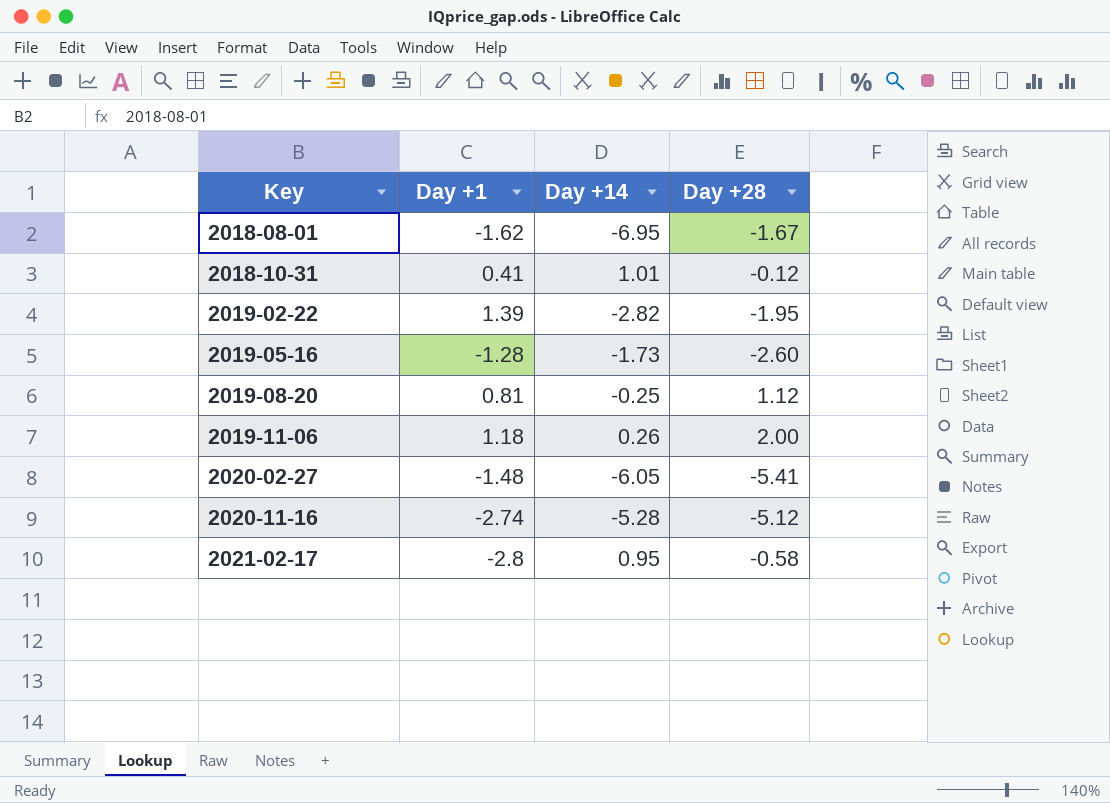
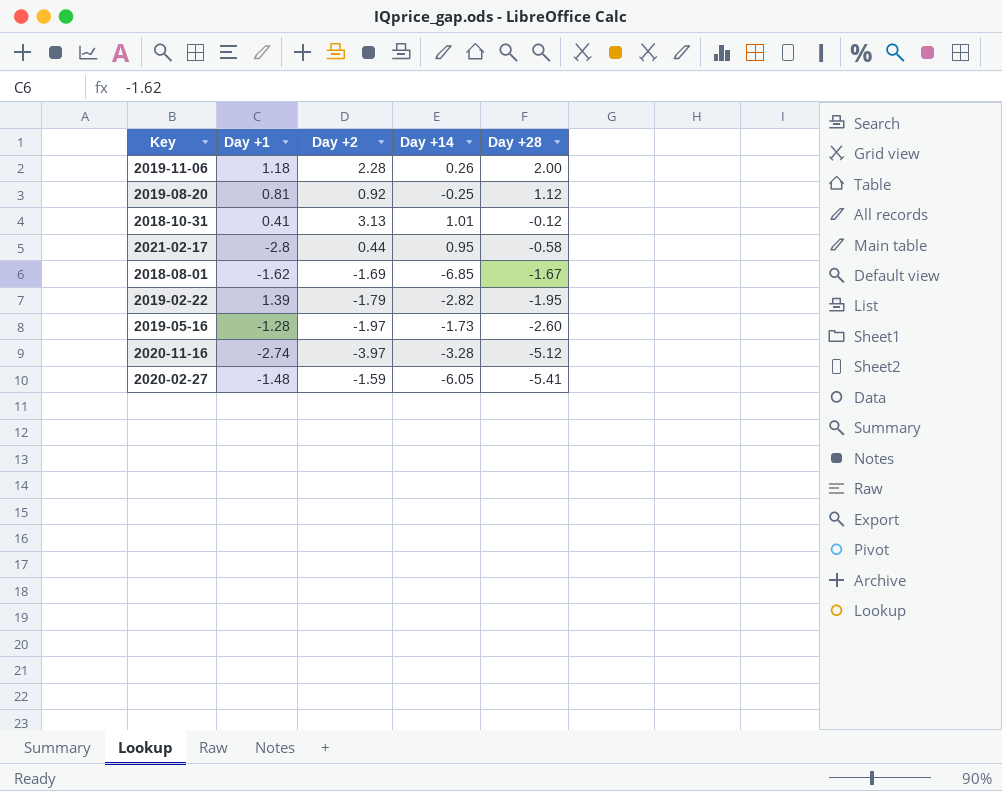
row order: Key ascending -> Day +28 descending
column Day +2 | position: none -> 3
2018-08-01 | Day +14: -6.95 -> -6.85
2020-11-16 | Day +14: -5.28 -> -3.28

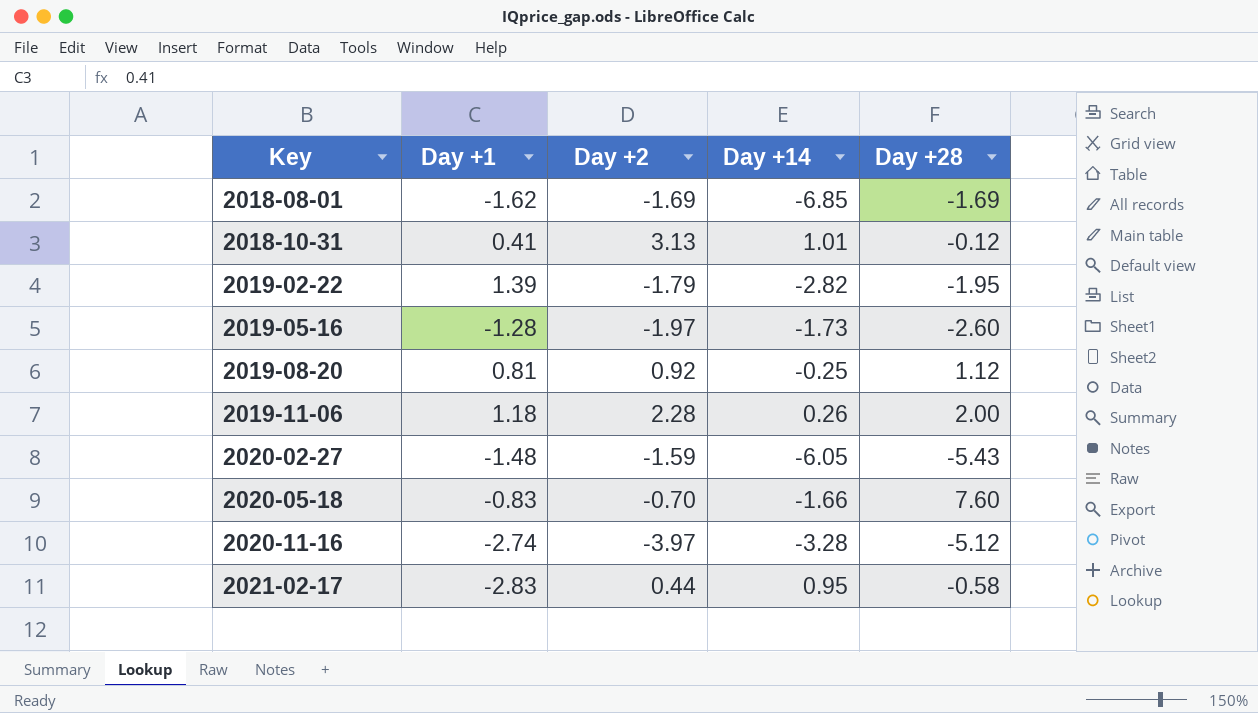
row order: Day +28 descending -> Key ascending
2018-08-01 | Day +28: -1.67 -> -1.69
2020-02-27 | Day +28: -5.41 -> -5.43
row 2020-05-18: none -> -0.83 | -0.70 | -1.66 | 7.60
2021-02-17 | Day +1: -2.8 -> -2.83

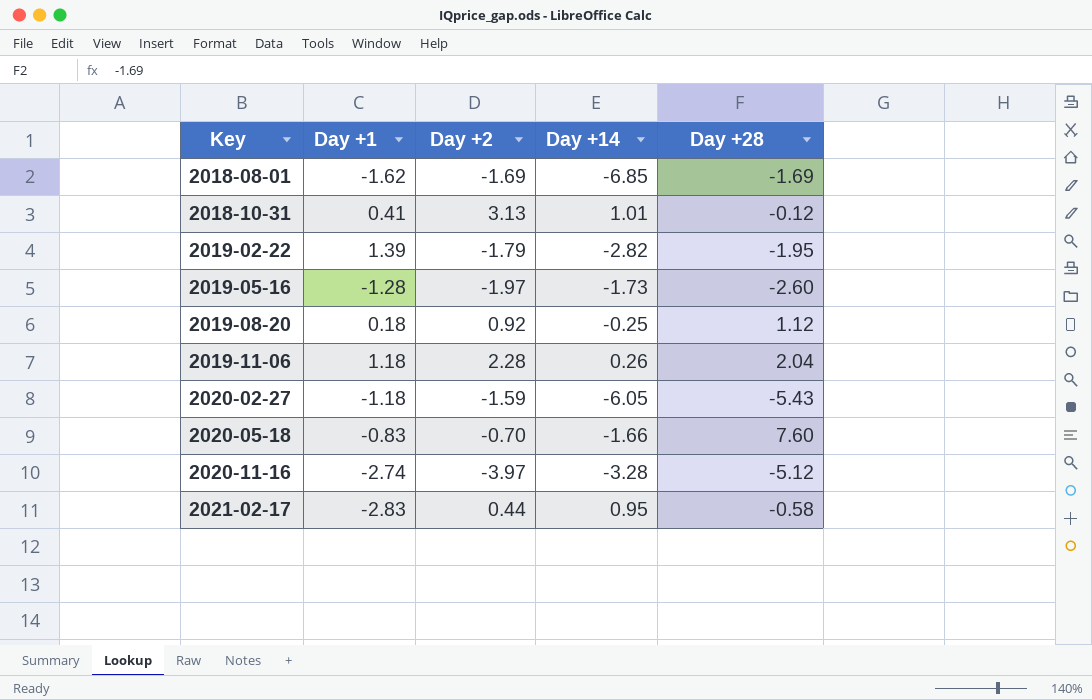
2019-08-20 | Day +1: 0.81 -> 0.18
2019-11-06 | Day +28: 2.00 -> 2.04
2020-02-27 | Day +1: -1.48 -> -1.18

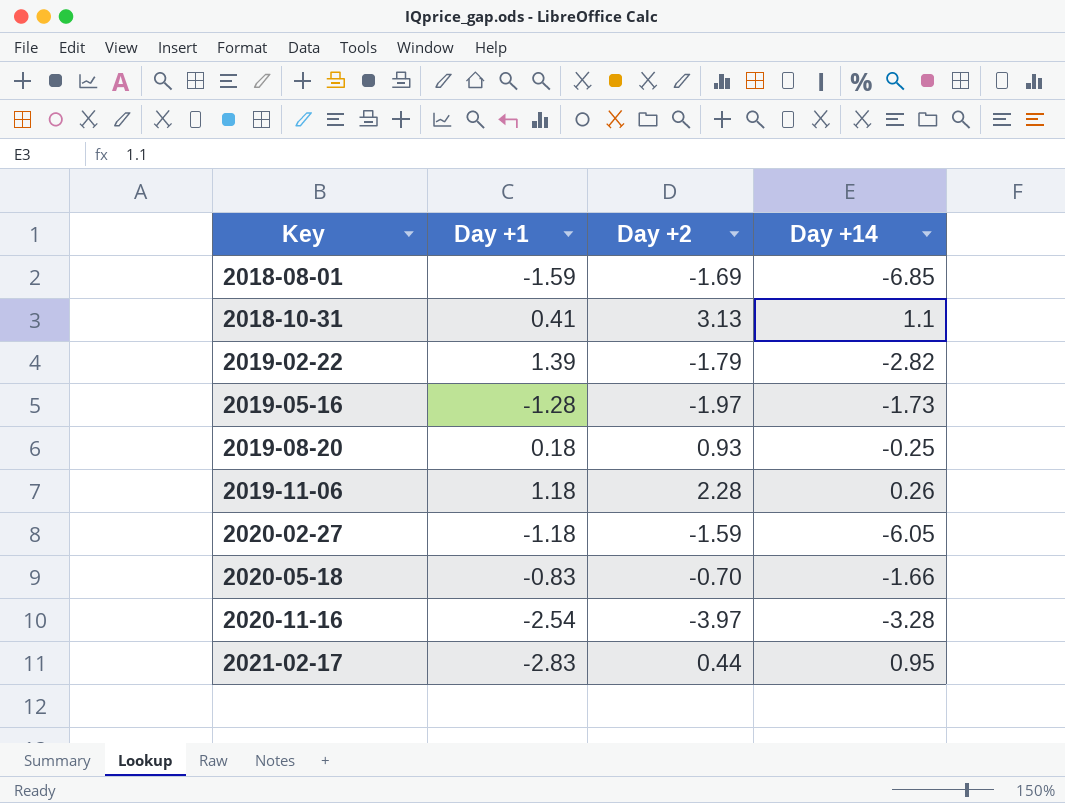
column Day +28 | position: 5 -> none
2018-08-01 | Day +1: -1.62 -> -1.59
2018-10-31 | Day +14: 1.01 -> 1.1
2019-08-20 | Day +2: 0.92 -> 0.93
2020-11-16 | Day +1: -2.74 -> -2.54

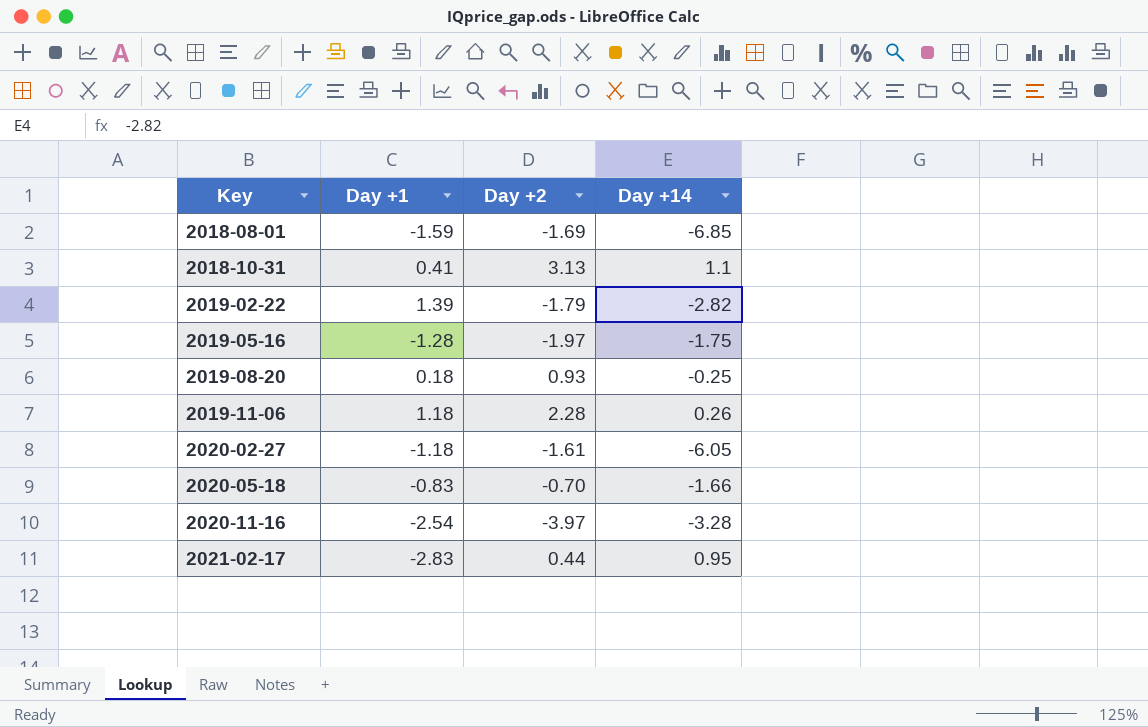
2019-05-16 | Day +14: -1.73 -> -1.75
2020-02-27 | Day +2: -1.59 -> -1.61

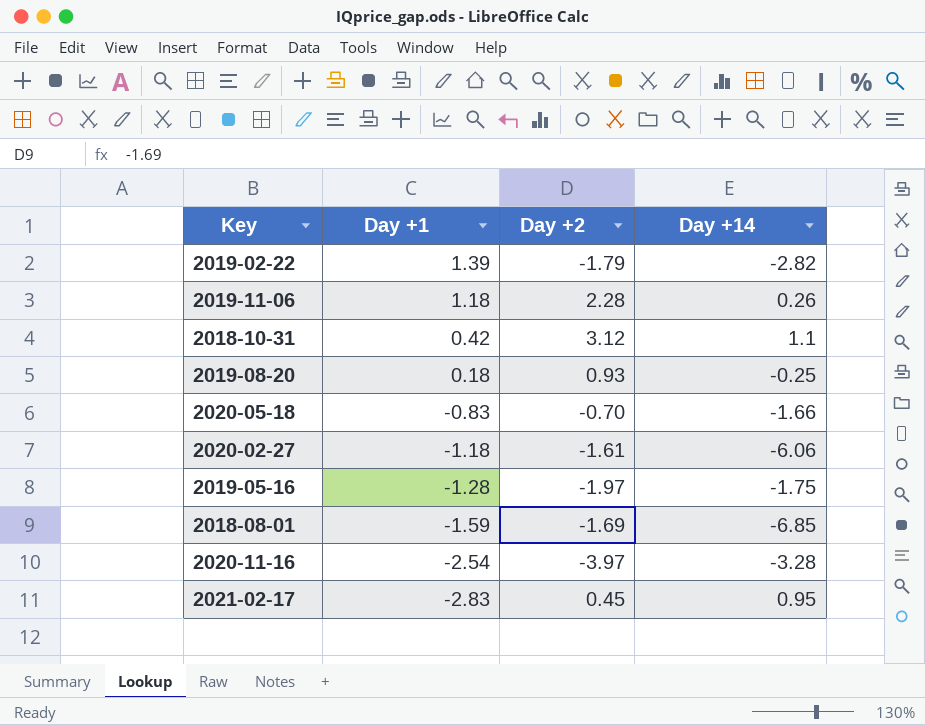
row order: Key ascending -> Day +1 descending
2018-10-31 | Day +1: 0.41 -> 0.42
2018-10-31 | Day +2: 3.13 -> 3.12
2020-02-27 | Day +14: -6.05 -> -6.06
2021-02-17 | Day +2: 0.44 -> 0.45

